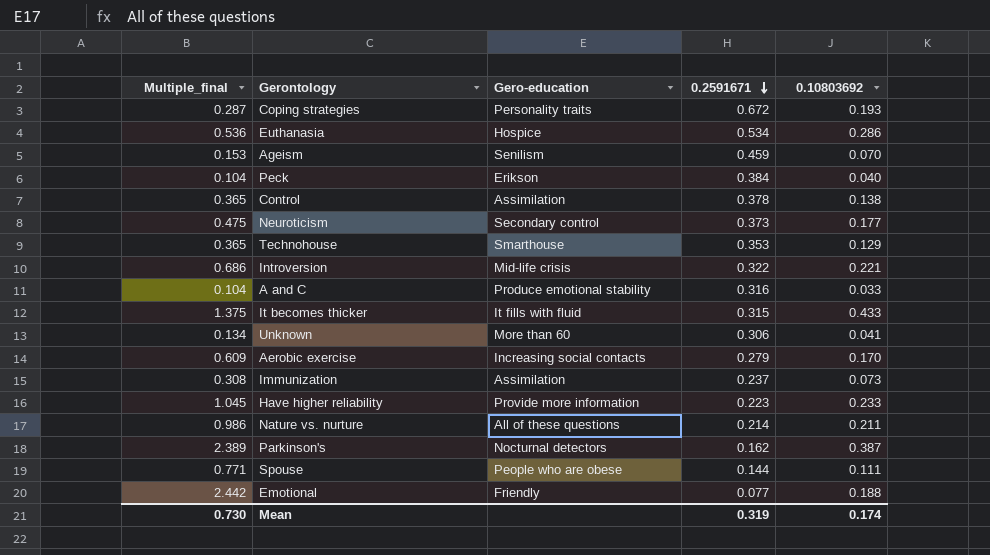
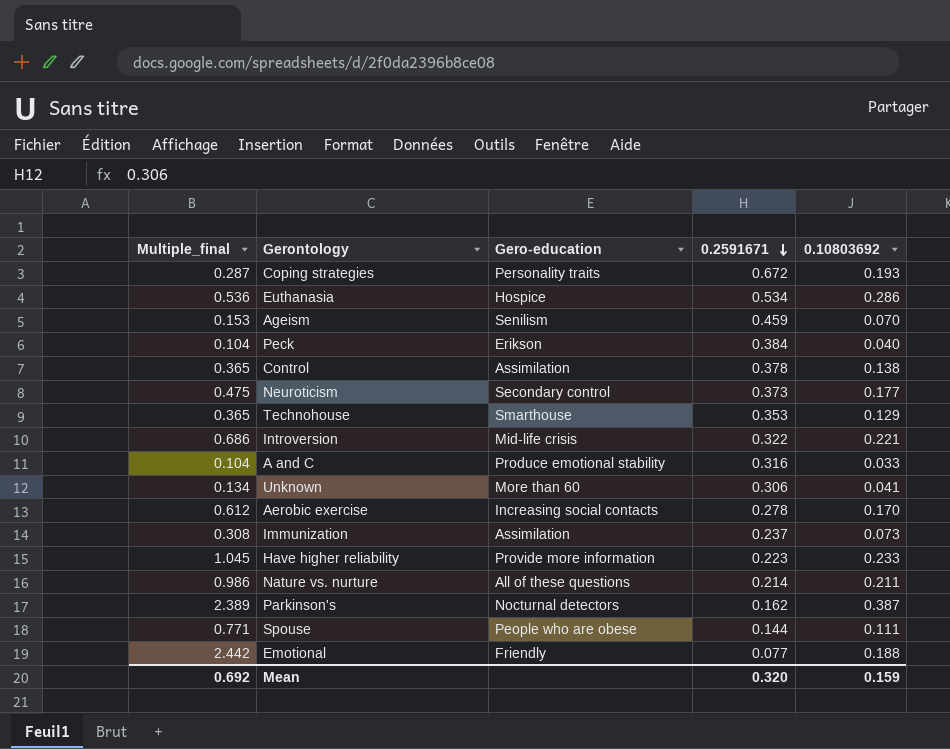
row It becomes thicker: 1.375 | It fills with fluid | 0.315 | 0.433 -> none
Aerobic exercise | Multiple_final: 0.609 -> 0.612
Aerobic exercise | 0.2591671: 0.279 -> 0.278
Mean | Multiple_final: 0.730 -> 0.692
Mean | 0.2591671: 0.319 -> 0.320
Mean | 0.10803692: 0.174 -> 0.159

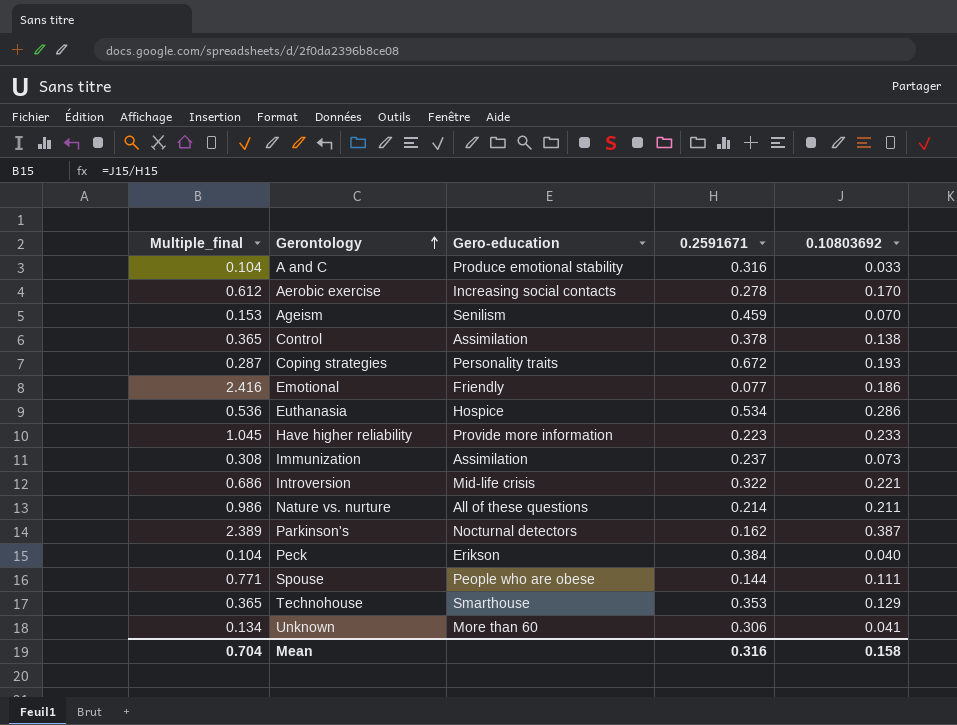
row order: 0.2591671 descending -> Gerontology ascending
row Neuroticism: 0.475 | Secondary control | 0.373 | 0.177 -> none
Emotional | Multiple_final: 2.442 -> 2.416
Emotional | 0.10803692: 0.188 -> 0.186
Mean | Multiple_final: 0.692 -> 0.704
Mean | 0.2591671: 0.320 -> 0.316
Mean | 0.10803692: 0.159 -> 0.158

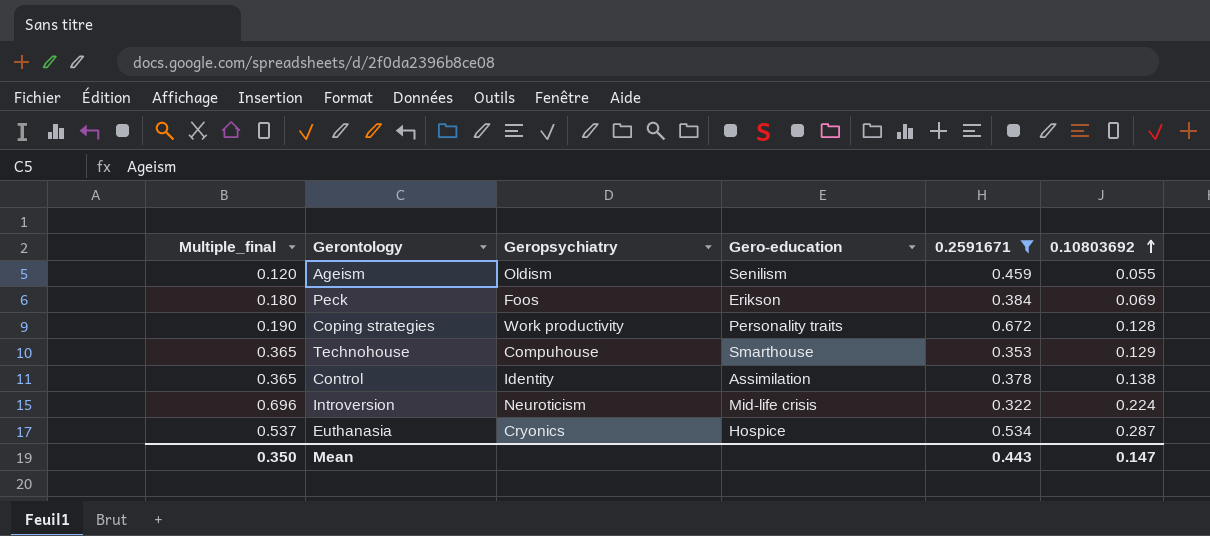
filter: none -> 0.2591671 >= 0.322
row order: Gerontology ascending -> 0.10803692 ascending
column Geropsychiatry | position: none -> 3
Ageism | Multiple_final: 0.153 -> 0.120
Ageism | 0.10803692: 0.070 -> 0.055
Peck | Multiple_final: 0.104 -> 0.180
Peck | 0.10803692: 0.040 -> 0.069
Coping strategies | Multiple_final: 0.287 -> 0.190
Coping strategies | 0.10803692: 0.193 -> 0.128
Introversion | Multiple_final: 0.686 -> 0.696
Introversion | 0.10803692: 0.221 -> 0.224
Euthanasia | Multiple_final: 0.536 -> 0.537
Euthanasia | 0.10803692: 0.286 -> 0.287
Mean | Multiple_final: 0.704 -> 0.350
Mean | 0.2591671: 0.316 -> 0.443
Mean | 0.10803692: 0.158 -> 0.147

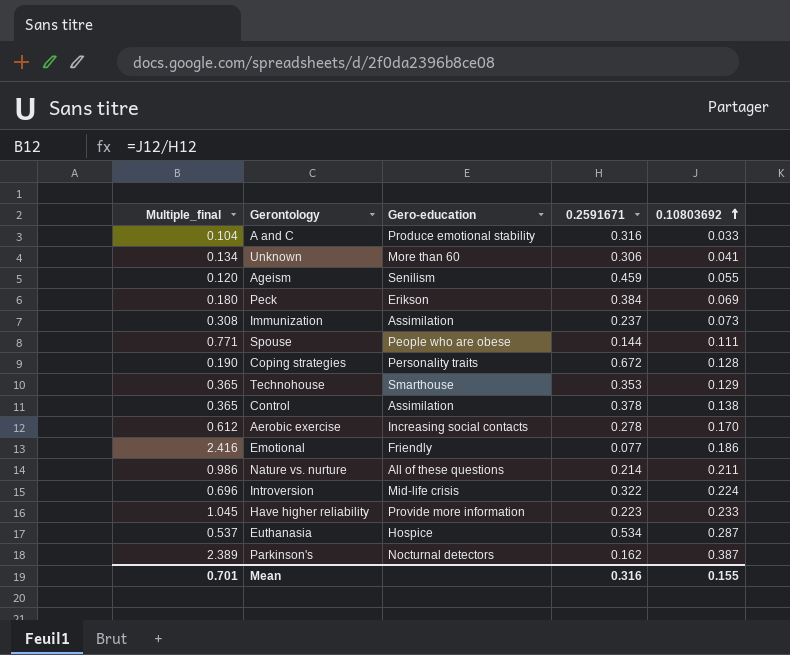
filter: 0.2591671 >= 0.322 -> none
column Geropsychiatry | position: 3 -> none
Mean | Multiple_final: 0.350 -> 0.701
Mean | 0.2591671: 0.443 -> 0.316
Mean | 0.10803692: 0.147 -> 0.155

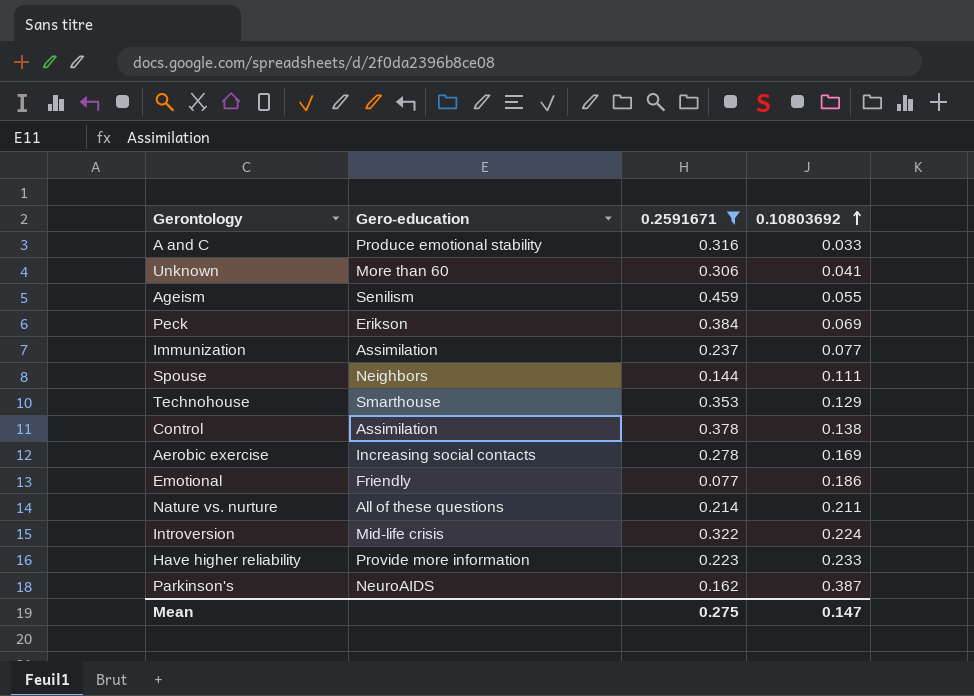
filter: none -> 0.2591671 <= 0.459
column Multiple_final | formula: [0.10803692] / [0.2591671] -> none
Immunization | 0.10803692: 0.073 -> 0.077
Spouse | Gero-education: People who are obese -> Neighbors
Aerobic exercise | 0.10803692: 0.170 -> 0.169
Parkinson's | Gero-education: Nocturnal detectors -> NeuroAIDS
Mean | 0.2591671: 0.316 -> 0.275
Mean | 0.10803692: 0.155 -> 0.147

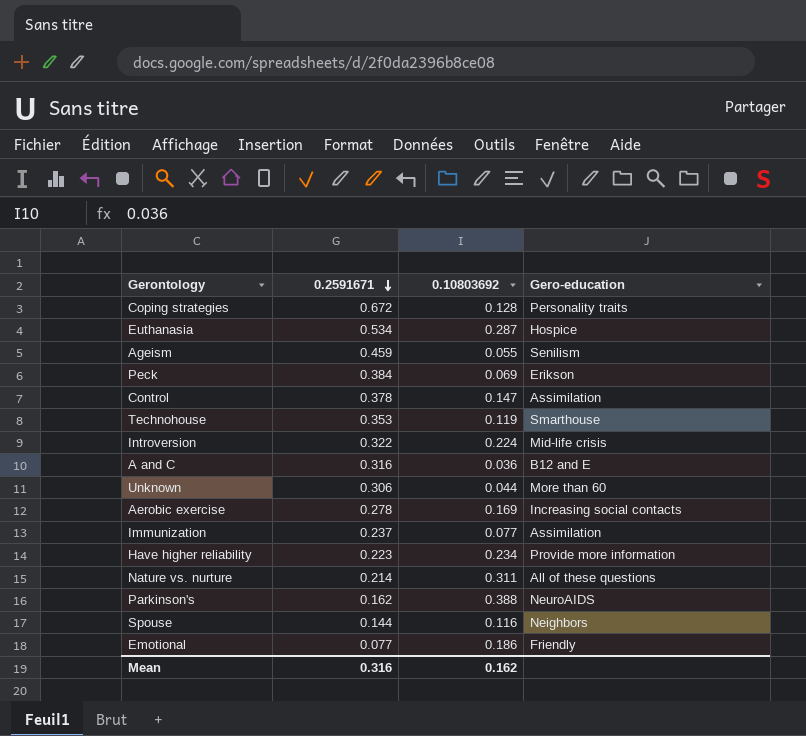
filter: 0.2591671 <= 0.459 -> none
row order: 0.10803692 ascending -> 0.2591671 descending
column Gero-education | position: 2 -> 4
Control | 0.10803692: 0.138 -> 0.147
Technohouse | 0.10803692: 0.129 -> 0.119
A and C | 0.10803692: 0.033 -> 0.036
A and C | Gero-education: Produce emotional stability -> B12 and E
Unknown | 0.10803692: 0.041 -> 0.044
Have higher reliability | 0.10803692: 0.233 -> 0.234
Nature vs. nurture | 0.10803692: 0.211 -> 0.311
Parkinson's | 0.10803692: 0.387 -> 0.388
Spouse | 0.10803692: 0.111 -> 0.116
Mean | 0.2591671: 0.275 -> 0.316
Mean | 0.10803692: 0.147 -> 0.162

